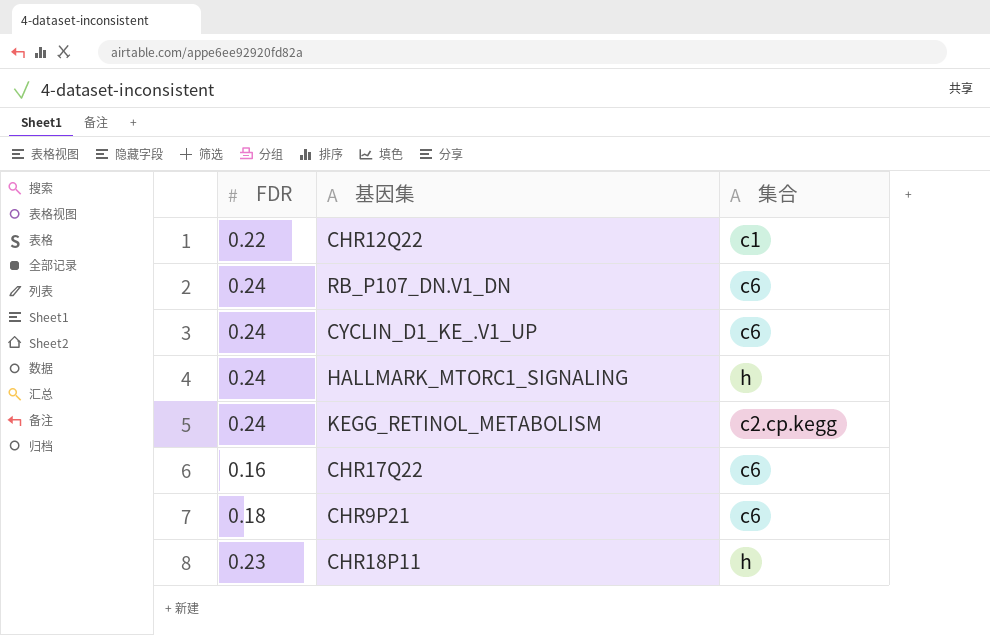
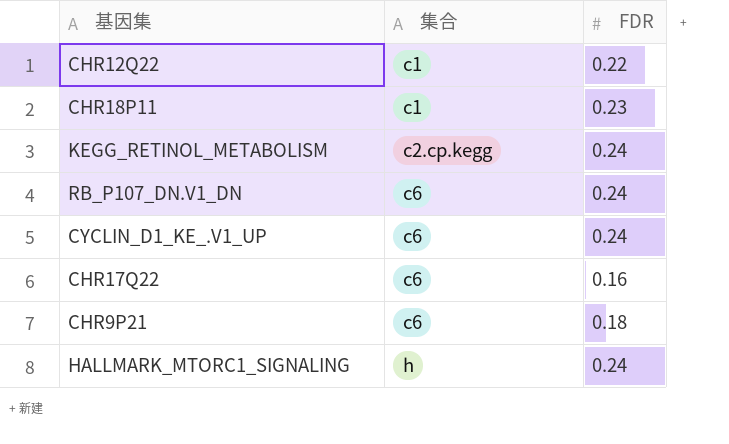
row order: none -> 集合 ascending
column FDR | position: 1 -> 3
CHR18P11 | 集合: h -> c1

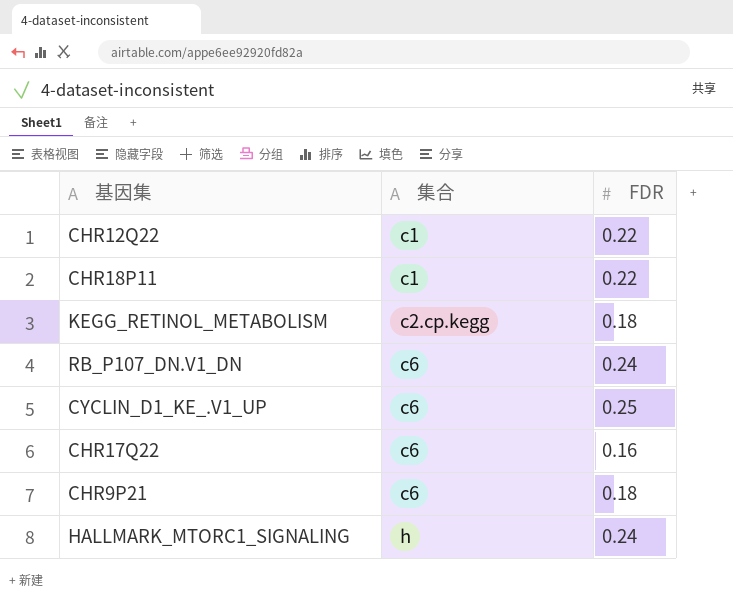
CHR18P11 | FDR: 0.23 -> 0.22
KEGG_RETINOL_METABOLISM | FDR: 0.24 -> 0.18
CYCLIN_D1_KE_.V1_UP | FDR: 0.24 -> 0.25

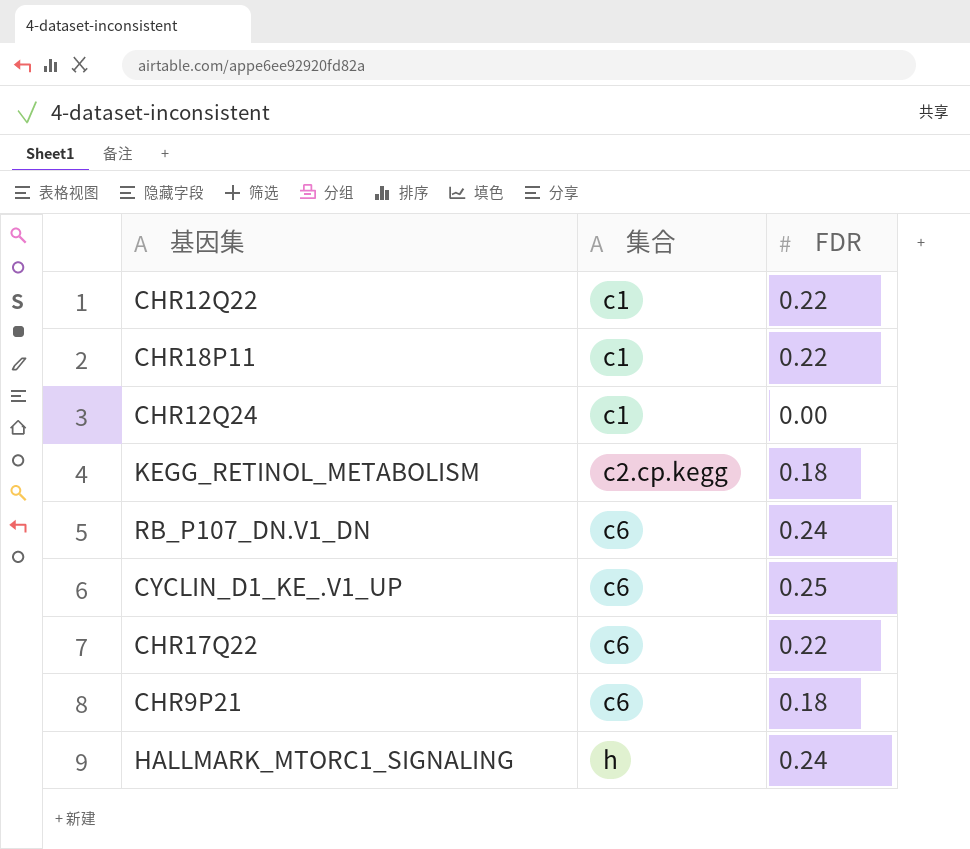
row CHR12Q24: none -> c1 | 0.00
CHR17Q22 | FDR: 0.16 -> 0.22

